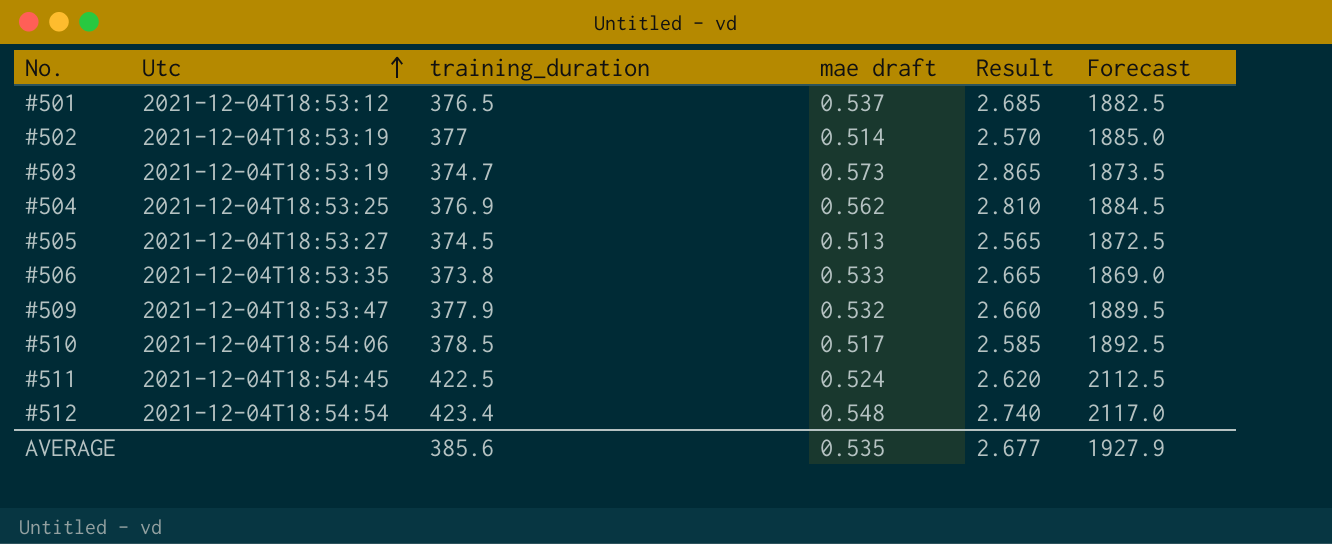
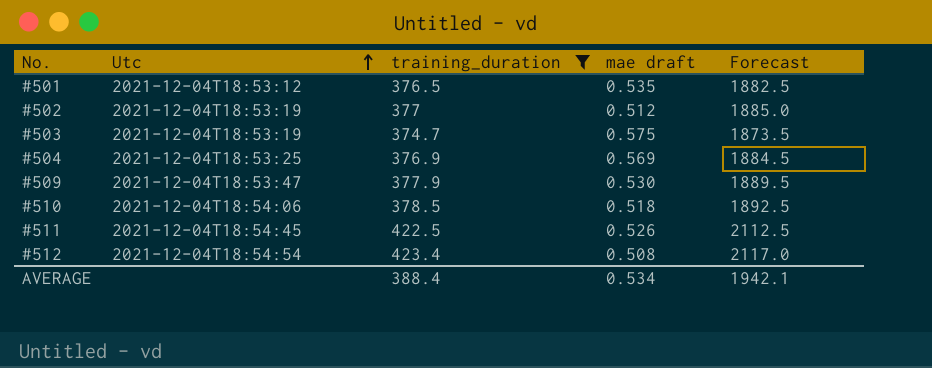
filter: none -> training_duration >= 374.7
column Result | formula: [mae draft] * 5 -> none
#501 | mae draft: 0.537 -> 0.535
#502 | mae draft: 0.514 -> 0.512
#503 | mae draft: 0.573 -> 0.575
#504 | mae draft: 0.562 -> 0.569
#509 | mae draft: 0.532 -> 0.530
#510 | mae draft: 0.517 -> 0.518
#511 | mae draft: 0.524 -> 0.526
#512 | mae draft: 0.548 -> 0.508
AVERAGE | training_duration: 385.6 -> 388.4
AVERAGE | mae draft: 0.535 -> 0.534
AVERAGE | Forecast: 1927.9 -> 1942.1

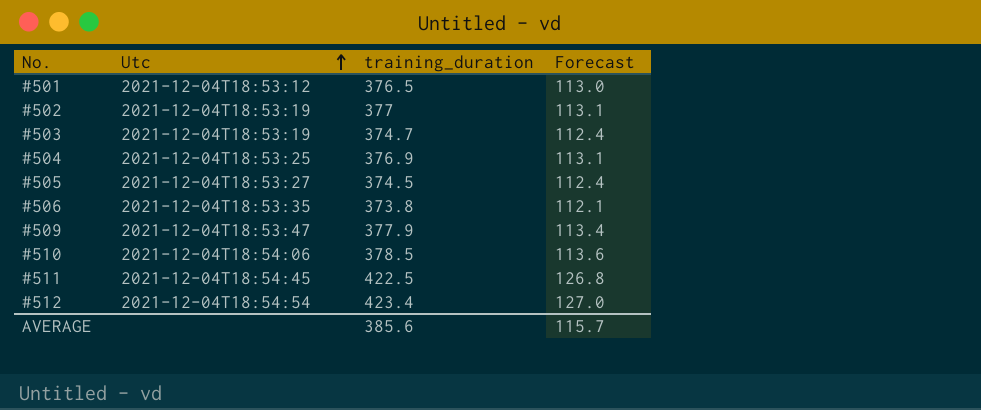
filter: training_duration >= 374.7 -> none
column mae draft | position: 4 -> none
column Forecast | formula: [training_duration] * 5 -> [training_duration] * 0.3
AVERAGE | training_duration: 388.4 -> 385.6
AVERAGE | Forecast: 1942.1 -> 115.7

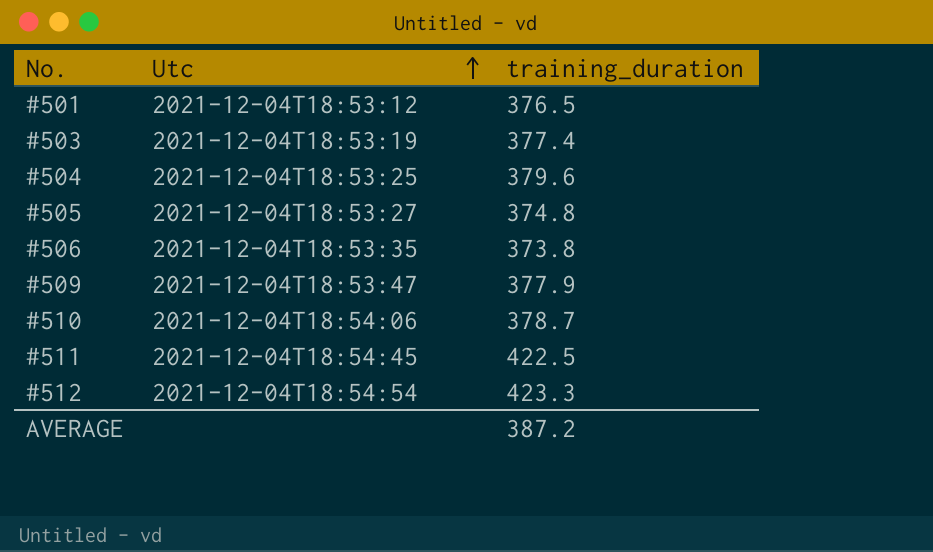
column Forecast | formula: [training_duration] * 0.3 -> none
row #502: 2021-12-04T18:53:19 | 377 | 113.1 -> none
#503 | training_duration: 374.7 -> 377.4
#504 | training_duration: 376.9 -> 379.6
#505 | training_duration: 374.5 -> 374.8
#510 | training_duration: 378.5 -> 378.7
#512 | training_duration: 423.4 -> 423.3
AVERAGE | training_duration: 385.6 -> 387.2

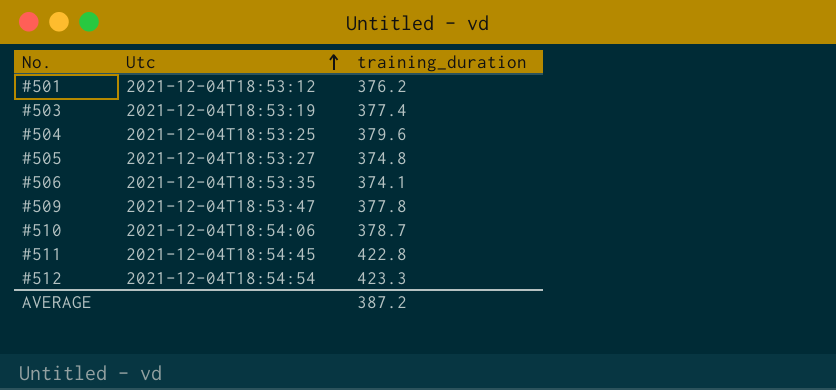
#501 | training_duration: 376.5 -> 376.2
#506 | training_duration: 373.8 -> 374.1
#509 | training_duration: 377.9 -> 377.8
#511 | training_duration: 422.5 -> 422.8

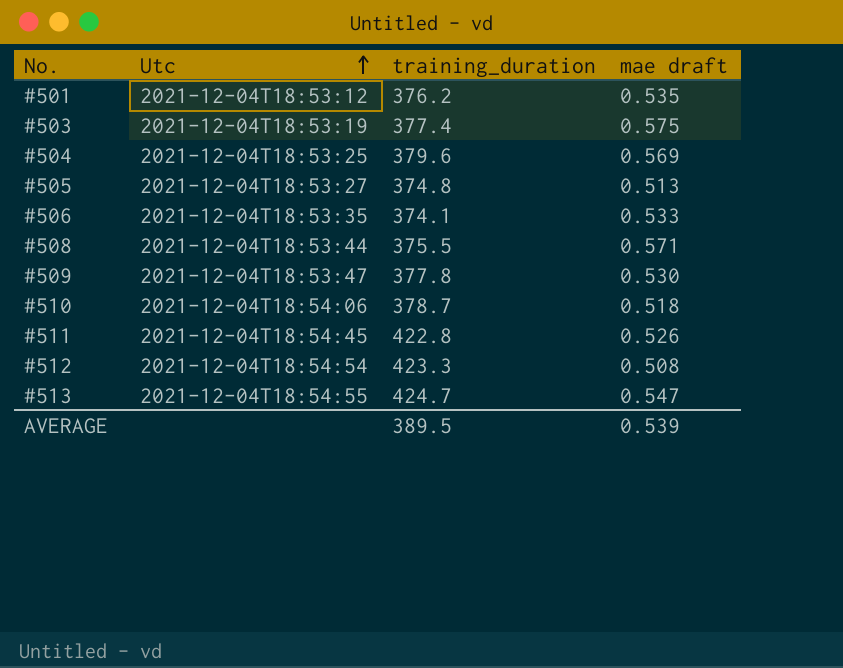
column mae draft | position: none -> 4
row #508: none -> 2021-12-04T18:53:44 | 375.5 | 0.571
row #513: none -> 2021-12-04T18:54:55 | 424.7 | 0.547
AVERAGE | training_duration: 387.2 -> 389.5

